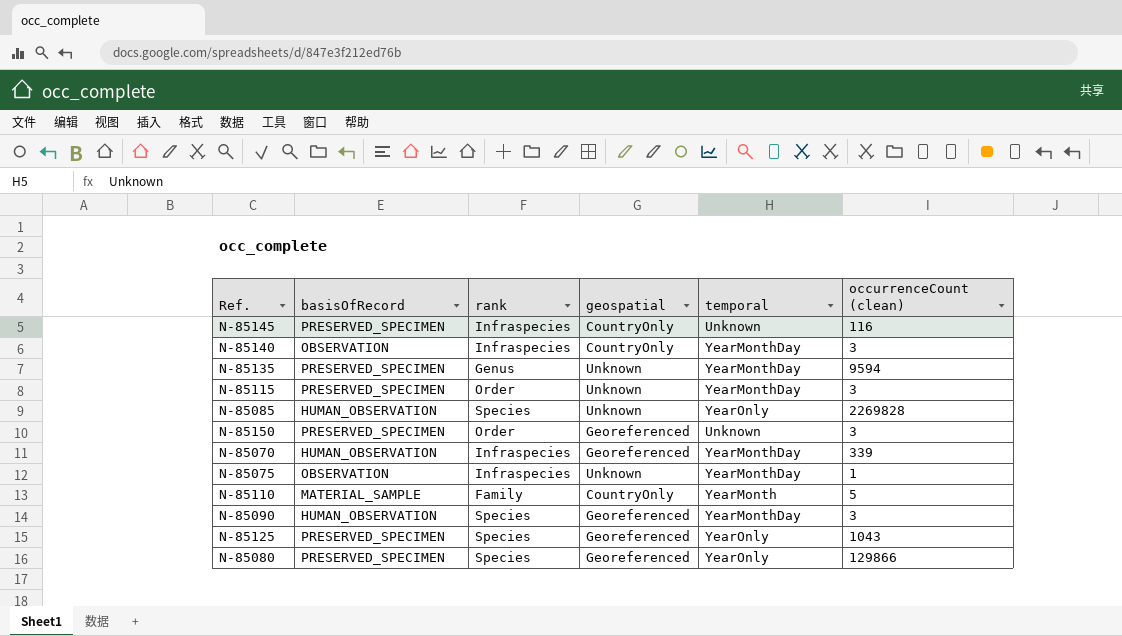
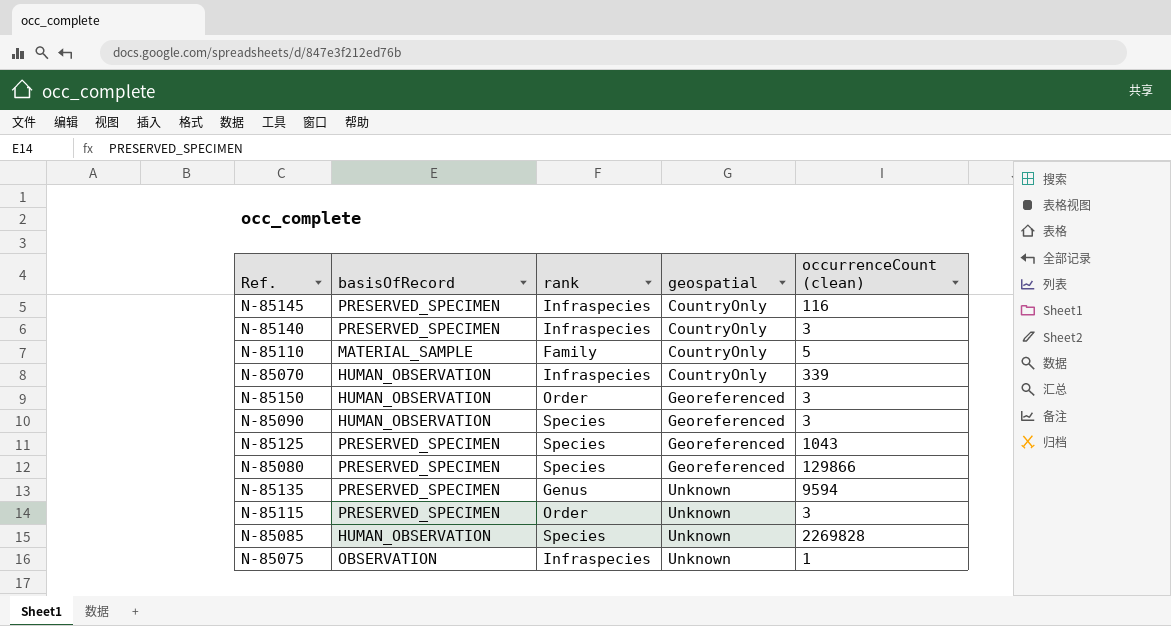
row order: none -> geospatial ascending
column temporal | position: 5 -> none
N-85140 | basisOfRecord: OBSERVATION -> PRESERVED_SPECIMEN
N-85070 | geospatial: Georeferenced -> CountryOnly
N-85150 | basisOfRecord: PRESERVED_SPECIMEN -> HUMAN_OBSERVATION

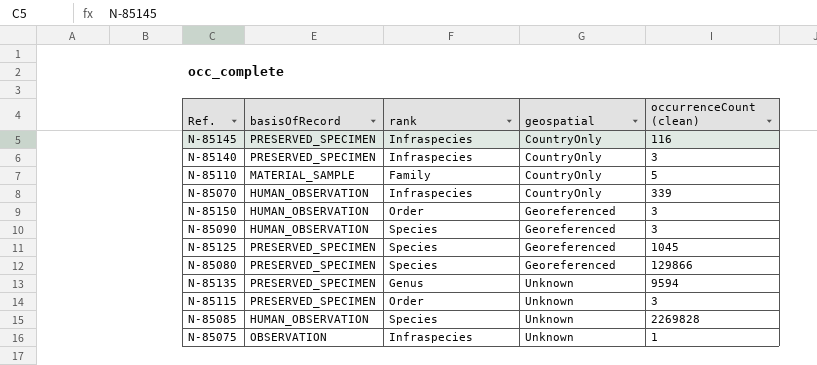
N-85125 | occurrenceCount (clean): 1043 -> 1045

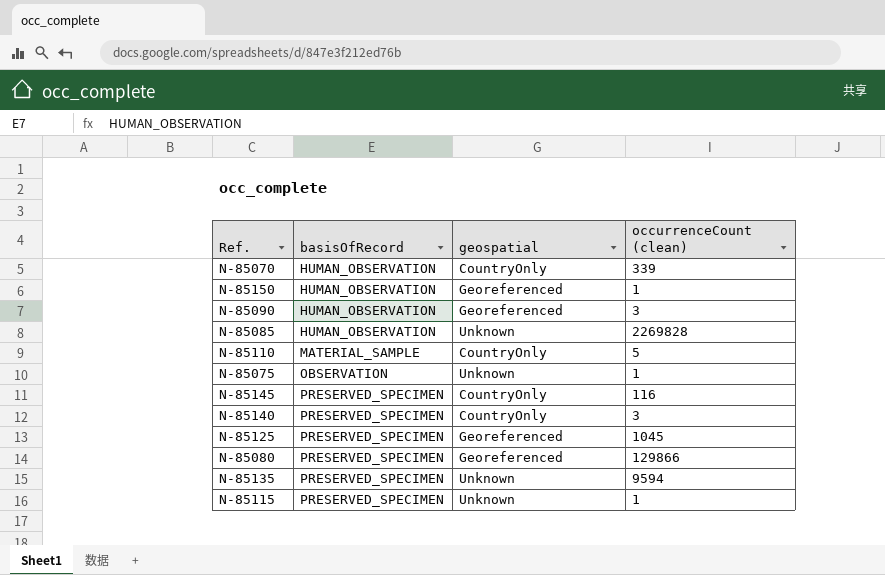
row order: geospatial ascending -> basisOfRecord ascending
column rank | position: 3 -> none
N-85150 | occurrenceCount (clean): 3 -> 1
N-85115 | occurrenceCount (clean): 3 -> 1

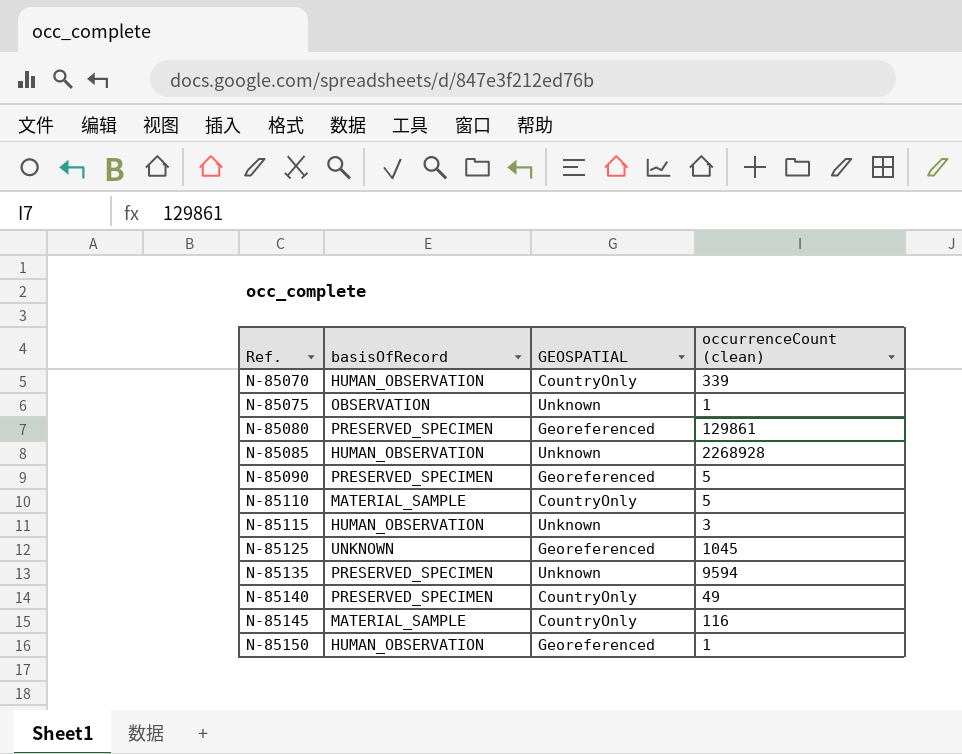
row order: basisOfRecord ascending -> Ref. ascending
column name: geospatial -> GEOSPATIAL
N-85080 | occurrenceCount (clean): 129866 -> 129861
N-85085 | occurrenceCount (clean): 2269828 -> 2268928
N-85090 | basisOfRecord: HUMAN_OBSERVATION -> PRESERVED_SPECIMEN
N-85090 | occurrenceCount (clean): 3 -> 5
N-85115 | basisOfRecord: PRESERVED_SPECIMEN -> HUMAN_OBSERVATION
N-85115 | occurrenceCount (clean): 1 -> 3
N-85125 | basisOfRecord: PRESERVED_SPECIMEN -> UNKNOWN
N-85140 | occurrenceCount (clean): 3 -> 49
N-85145 | basisOfRecord: PRESERVED_SPECIMEN -> MATERIAL_SAMPLE

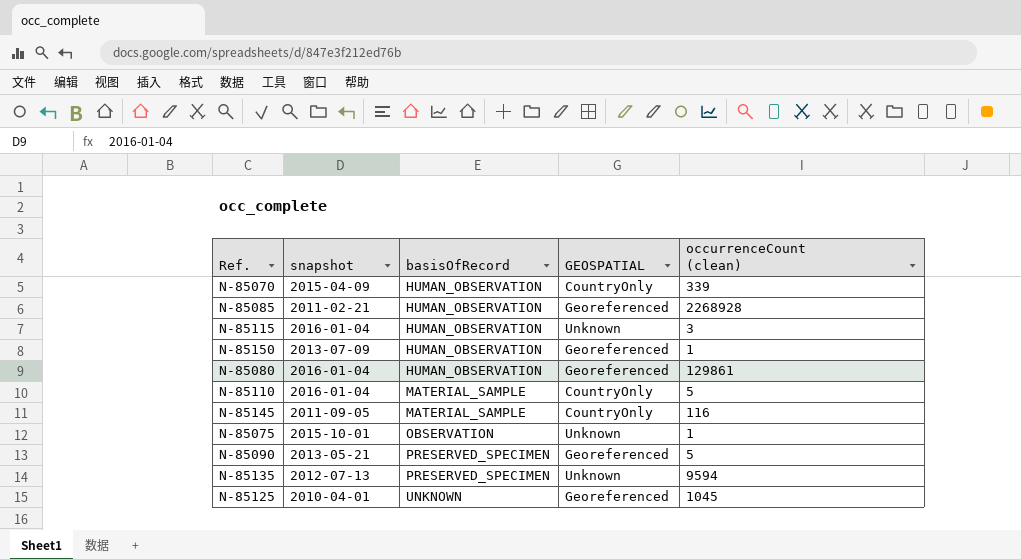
row order: Ref. ascending -> basisOfRecord ascending
column snapshot | position: none -> 2
row N-85140: PRESERVED_SPECIMEN | CountryOnly | 49 -> none
N-85085 | GEOSPATIAL: Unknown -> Georeferenced
N-85080 | basisOfRecord: PRESERVED_SPECIMEN -> HUMAN_OBSERVATION

